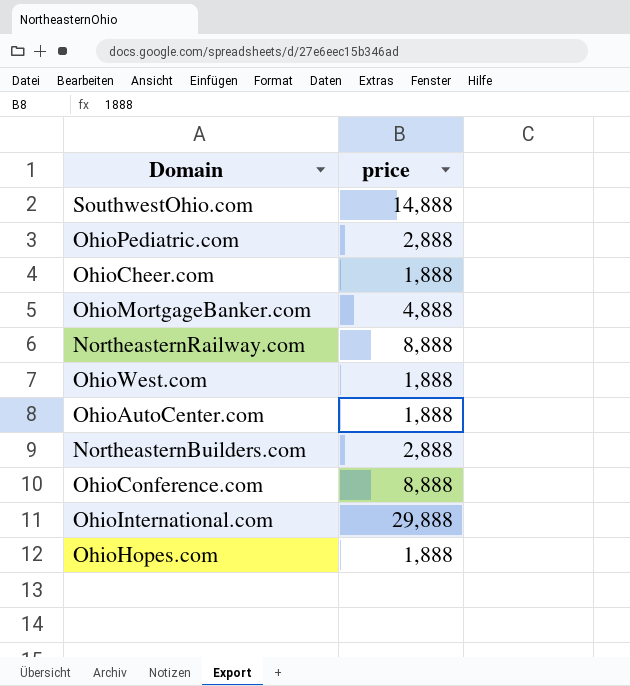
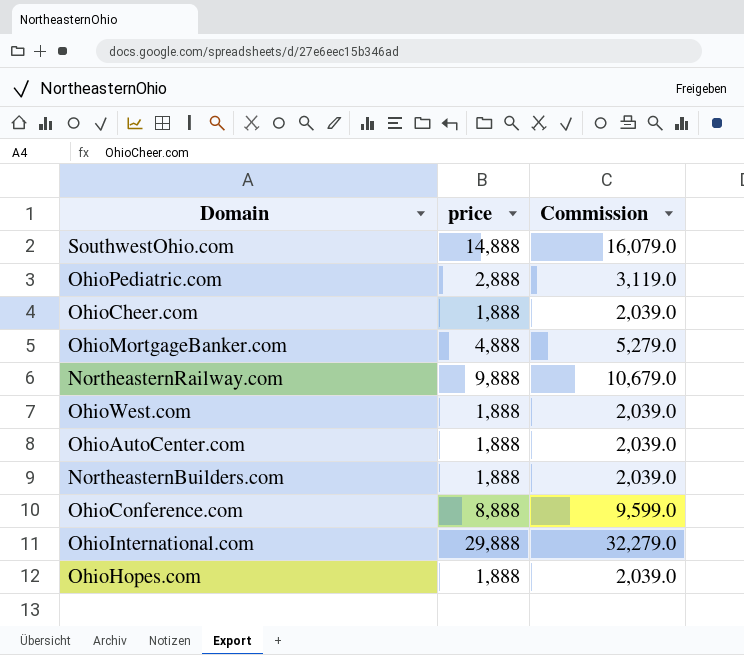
column Commission | formula: none -> [price] * 1.08
NortheasternRailway.com | price: 8,888 -> 9,888
NortheasternBuilders.com | price: 2,888 -> 1,888

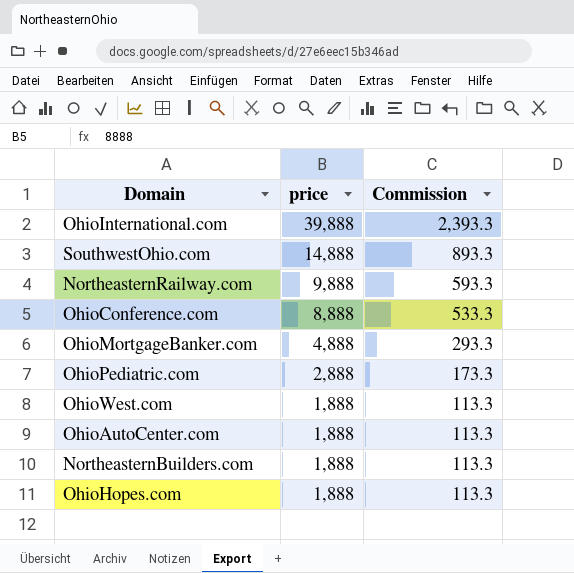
row order: none -> price descending
column Commission | formula: [price] * 1.08 -> [price] * 0.06
row OhioCheer.com: 1,888 | 2,039.0 -> none
OhioInternational.com | price: 29,888 -> 39,888

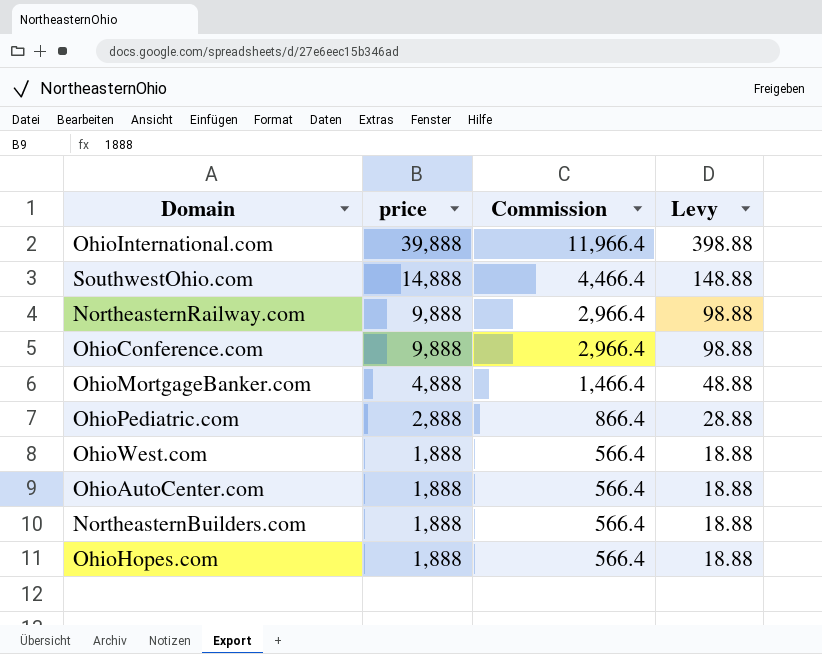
column Commission | formula: [price] * 0.06 -> [price] * 0.3
column Levy | formula: none -> [price] * 0.01
OhioConference.com | price: 8,888 -> 9,888

